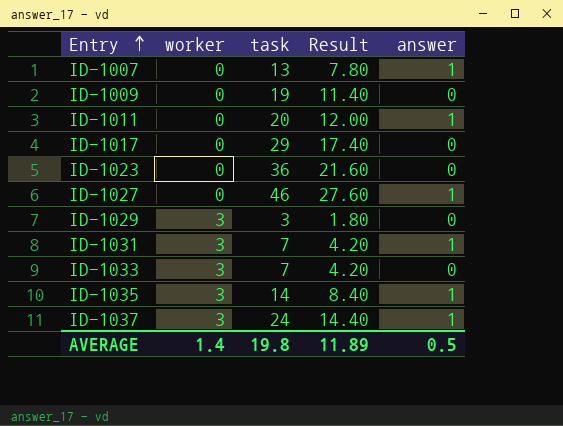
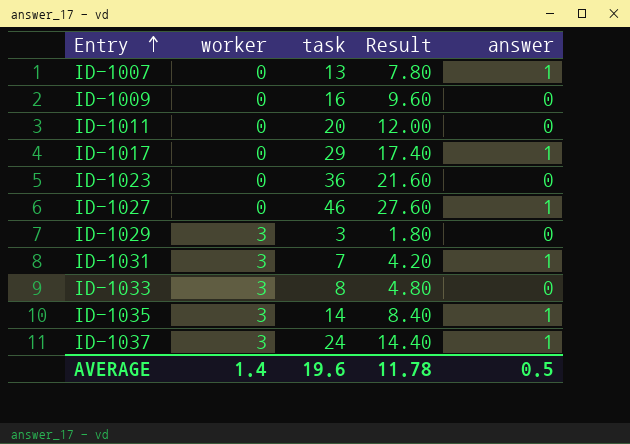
ID-1009 | task: 19 -> 16
ID-1009 | Result: 11.40 -> 9.60
ID-1011 | answer: 1 -> 0
ID-1017 | answer: 0 -> 1
ID-1033 | task: 7 -> 8
ID-1033 | Result: 4.20 -> 4.80
AVERAGE | task: 19.8 -> 19.6
AVERAGE | Result: 11.89 -> 11.78

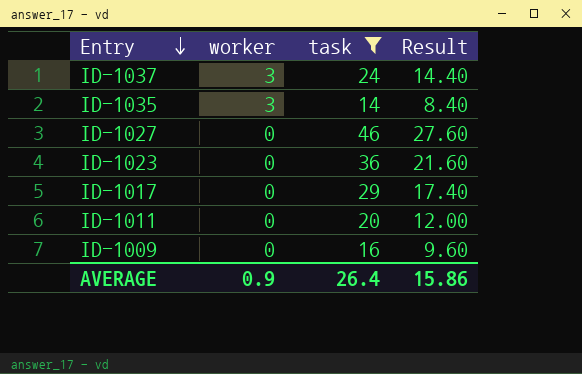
filter: none -> task >= 14
row order: Entry ascending -> Entry descending
column answer | position: 5 -> none
AVERAGE | worker: 1.4 -> 0.9
AVERAGE | task: 19.6 -> 26.4
AVERAGE | Result: 11.78 -> 15.86

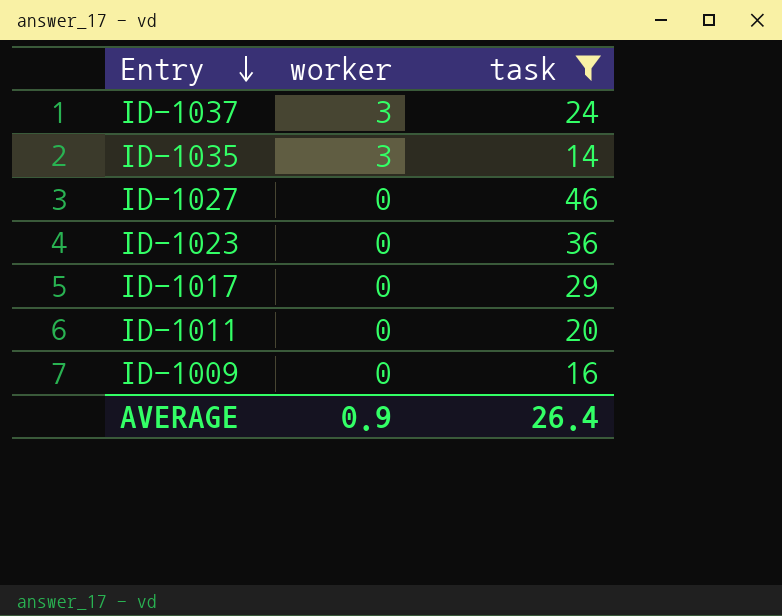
column Result | formula: [task] * 0.6 -> none

